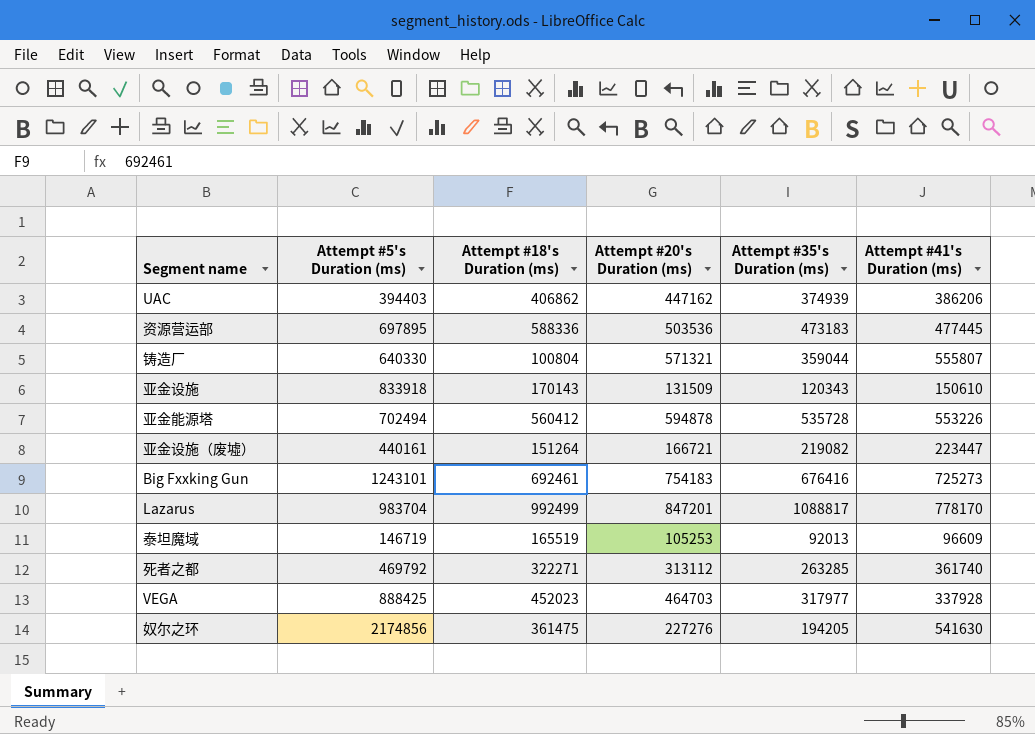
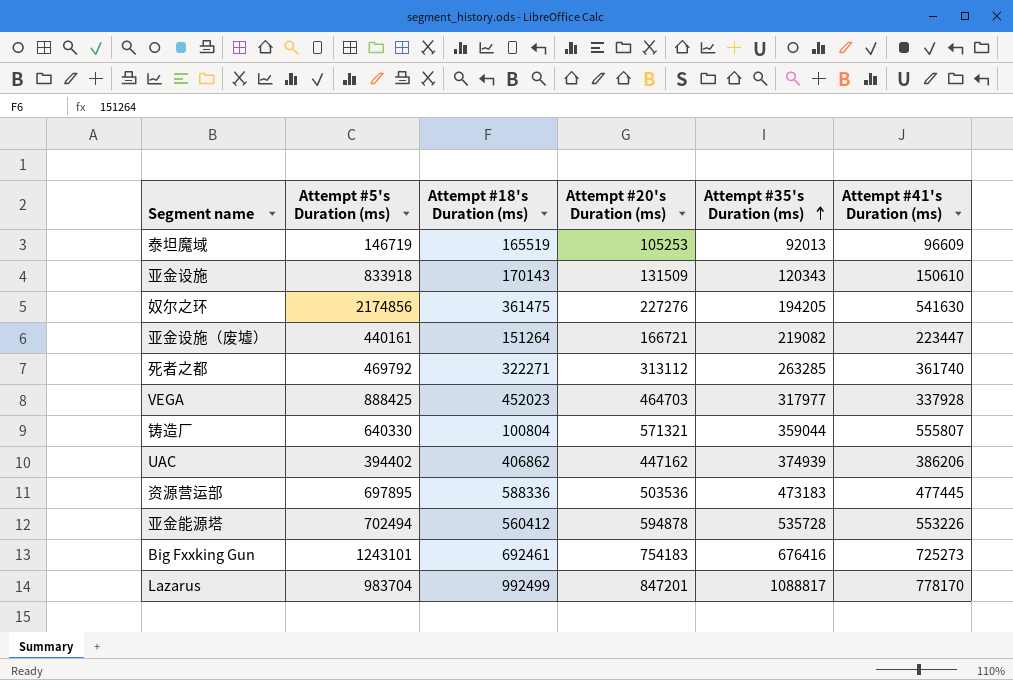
row order: none -> Attempt #35's Duration (ms) ascending
UAC | Attempt #5's Duration (ms): 394403 -> 394402

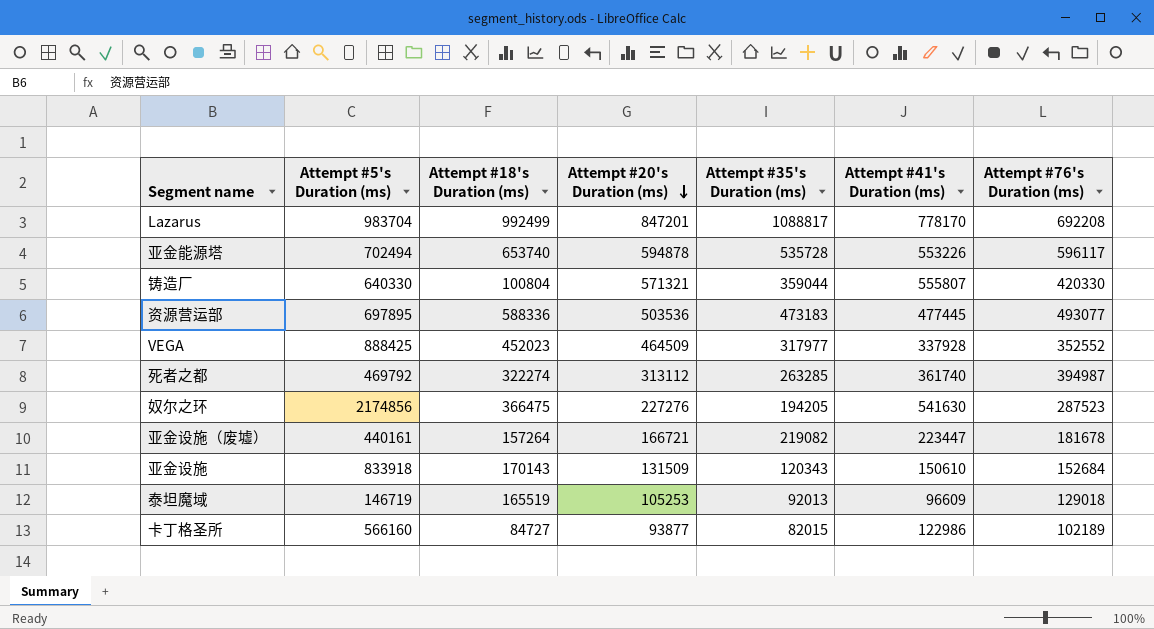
row order: Attempt #35's Duration (ms) ascending -> Attempt #20's Duration (ms) descending
column Attempt #76's Duration (ms) | position: none -> 7
row UAC: 394402 | 406862 | 447162 | 374939 | 386206 -> none
row Big Fxxking Gun: 1243101 | 692461 | 754183 | 676416 | 725273 -> none
亚金能源塔 | Attempt #18's Duration (ms): 560412 -> 653740
VEGA | Attempt #20's Duration (ms): 464703 -> 464509
死者之都 | Attempt #18's Duration (ms): 322271 -> 322274
奴尔之环 | Attempt #18's Duration (ms): 361475 -> 366475
亚金设施（废墟） | Attempt #18's Duration (ms): 151264 -> 157264
row 卡丁格圣所: none -> 566160 | 84727 | 93877 | 82015 | 122986 | 102189

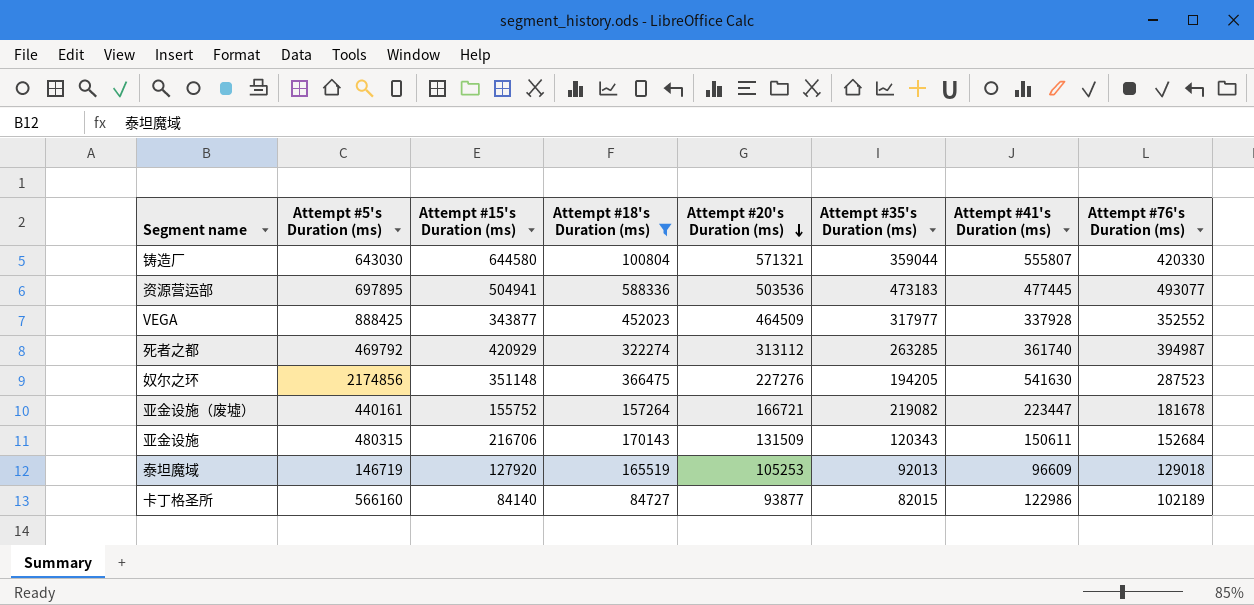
filter: none -> Attempt #18's Duration (ms) <= 588336
column Attempt #15's Duration (ms) | position: none -> 3
铸造厂 | Attempt #5's Duration (ms): 640330 -> 643030
亚金设施 | Attempt #5's Duration (ms): 833918 -> 480315
亚金设施 | Attempt #41's Duration (ms): 150610 -> 150611

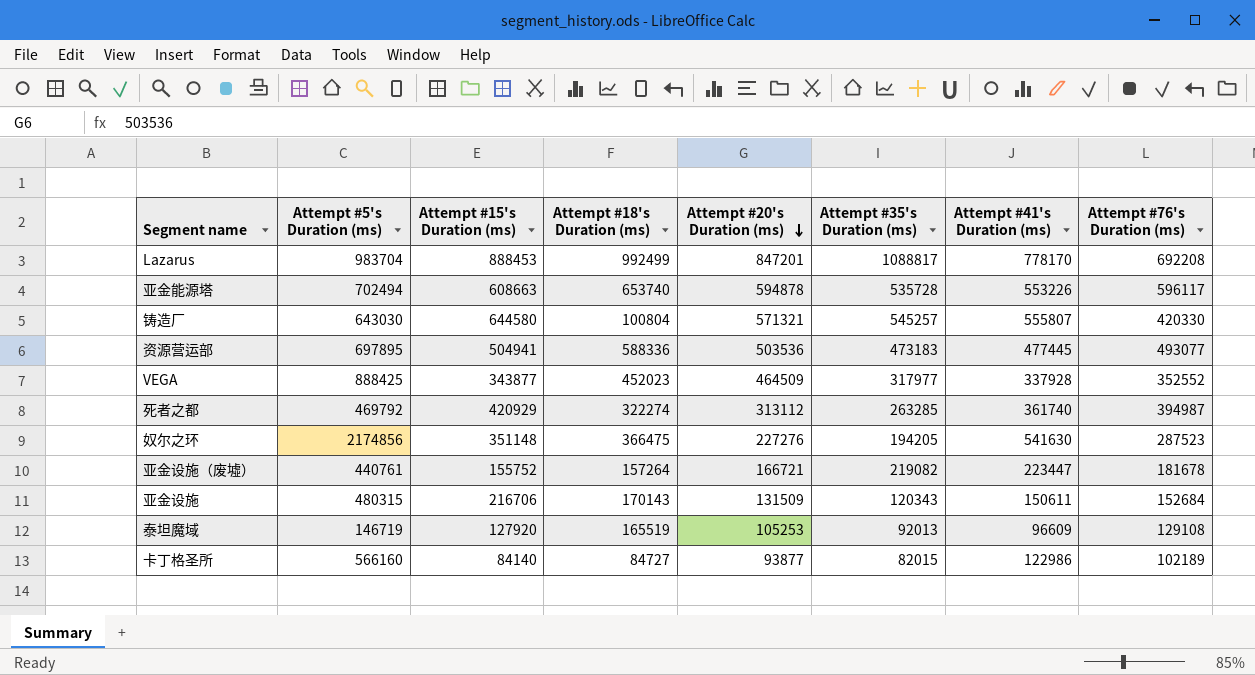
filter: Attempt #18's Duration (ms) <= 588336 -> none
铸造厂 | Attempt #35's Duration (ms): 359044 -> 545257
亚金设施（废墟） | Attempt #5's Duration (ms): 440161 -> 440761
泰坦魔域 | Attempt #76's Duration (ms): 129018 -> 129108

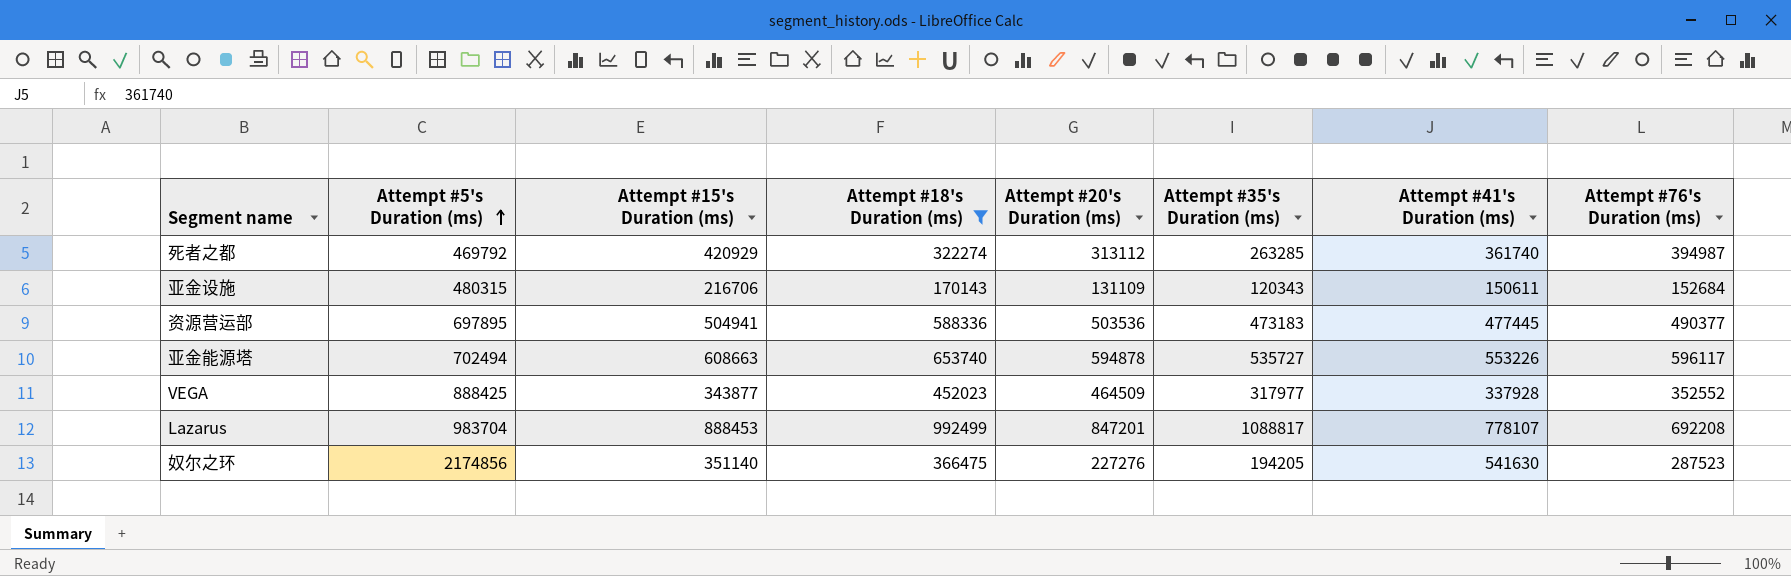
filter: none -> Attempt #18's Duration (ms) >= 170143
row order: Attempt #20's Duration (ms) descending -> Attempt #5's Duration (ms) ascending
亚金设施 | Attempt #20's Duration (ms): 131509 -> 131109
资源营运部 | Attempt #76's Duration (ms): 493077 -> 490377
亚金能源塔 | Attempt #35's Duration (ms): 535728 -> 535727
Lazarus | Attempt #41's Duration (ms): 778170 -> 778107
奴尔之环 | Attempt #15's Duration (ms): 351148 -> 351140

